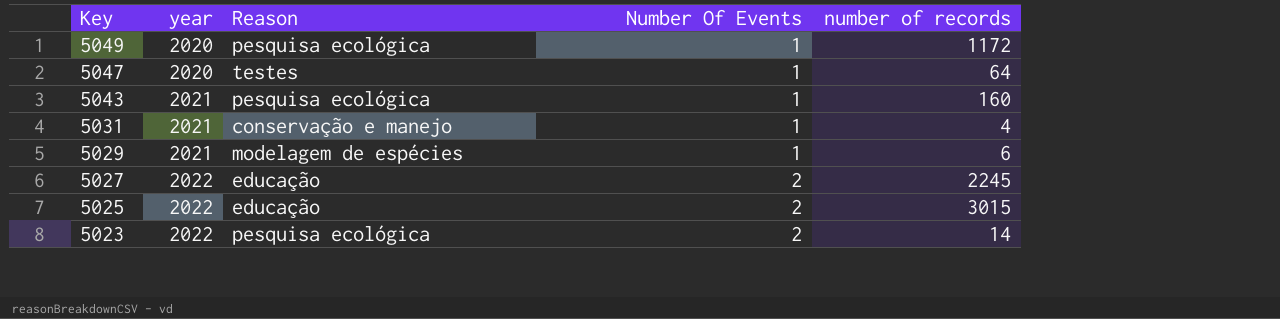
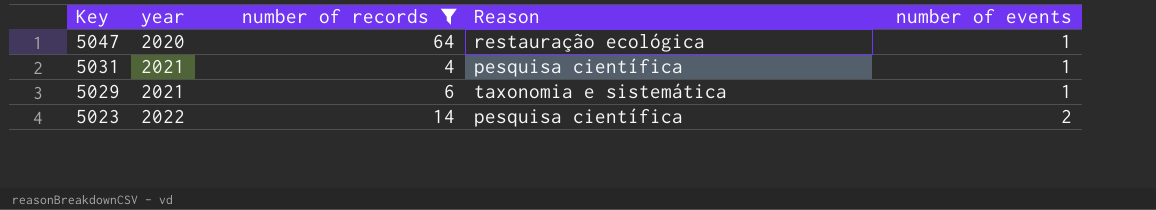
filter: none -> number of records <= 64
column number of records | position: 5 -> 3
column name: Number Of Events -> number of events
5047 | Reason: testes -> restauração ecológica
5031 | Reason: conservação e manejo -> pesquisa científica
5029 | Reason: modelagem de espécies -> taxonomia e sistemática
5023 | Reason: pesquisa ecológica -> pesquisa científica

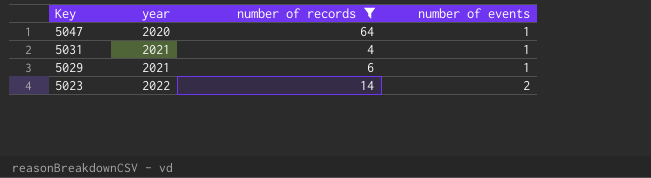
column Reason | position: 4 -> none

